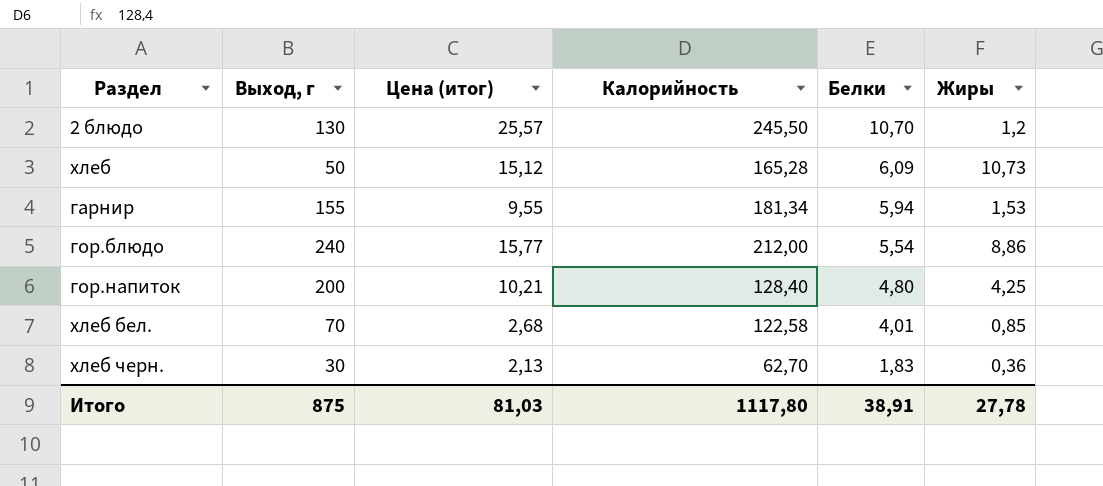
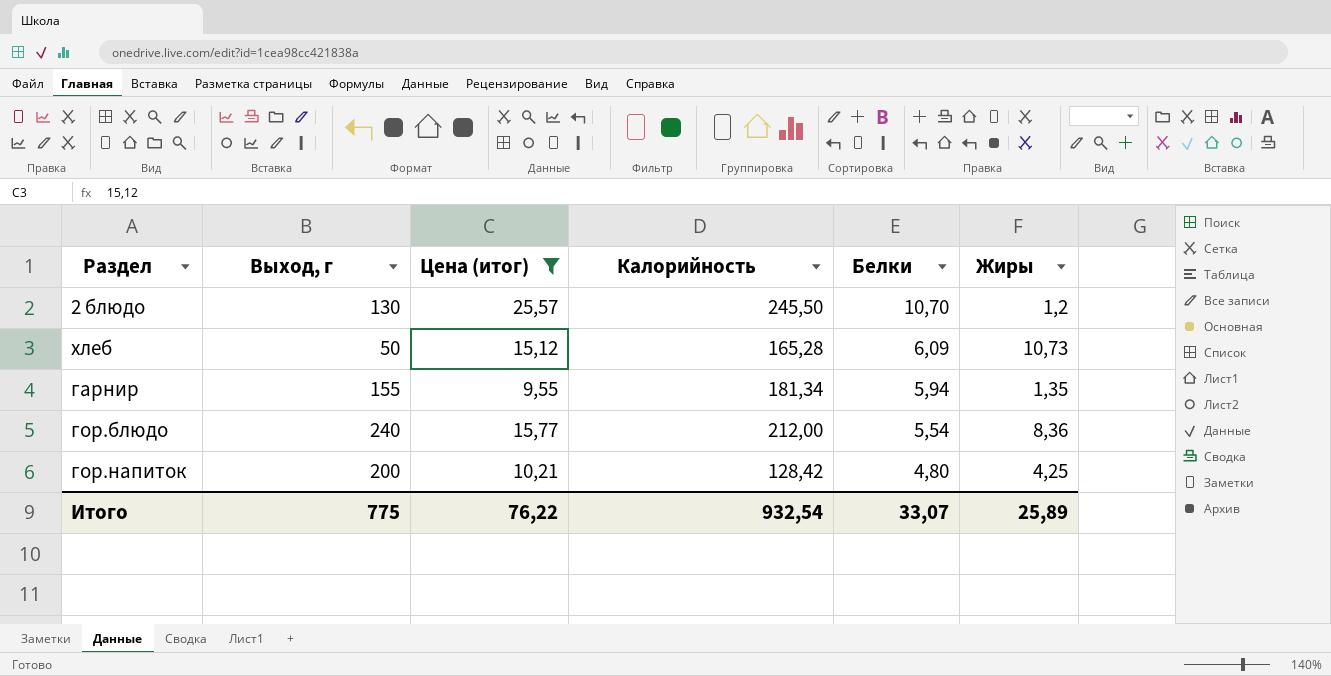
filter: none -> Цена (итог) >= 9,55
гарнир | Жиры: 1,53 -> 1,35
гор.блюдо | Жиры: 8,86 -> 8,36
гор.напиток | Калорийность: 128,40 -> 128,42
Итого | Выход, г: 875 -> 775
Итого | Цена (итог): 81,03 -> 76,22
Итого | Калорийность: 1117,80 -> 932,54
Итого | Белки: 38,91 -> 33,07
Итого | Жиры: 27,78 -> 25,89

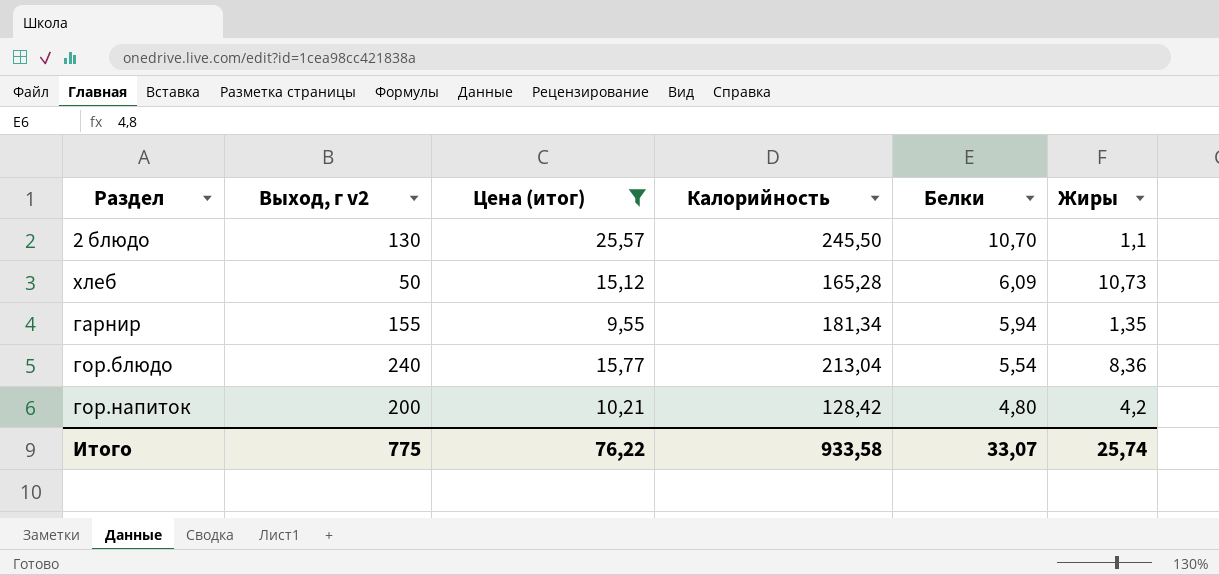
column name: Выход, г -> Выход, г v2
2 блюдо | Жиры: 1,2 -> 1,1
гор.блюдо | Калорийность: 212,00 -> 213,04
гор.напиток | Жиры: 4,25 -> 4,2
Итого | Калорийность: 932,54 -> 933,58
Итого | Жиры: 25,89 -> 25,74

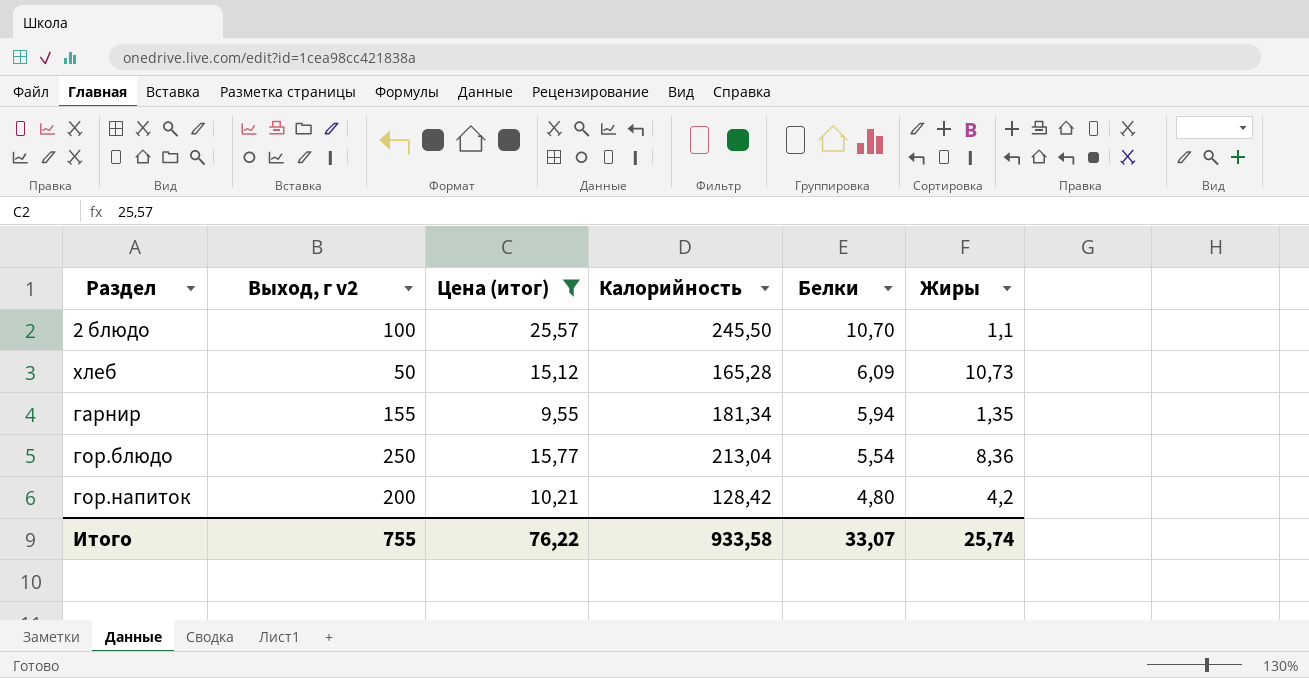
2 блюдо | Выход, г v2: 130 -> 100
гор.блюдо | Выход, г v2: 240 -> 250
Итого | Выход, г v2: 775 -> 755

